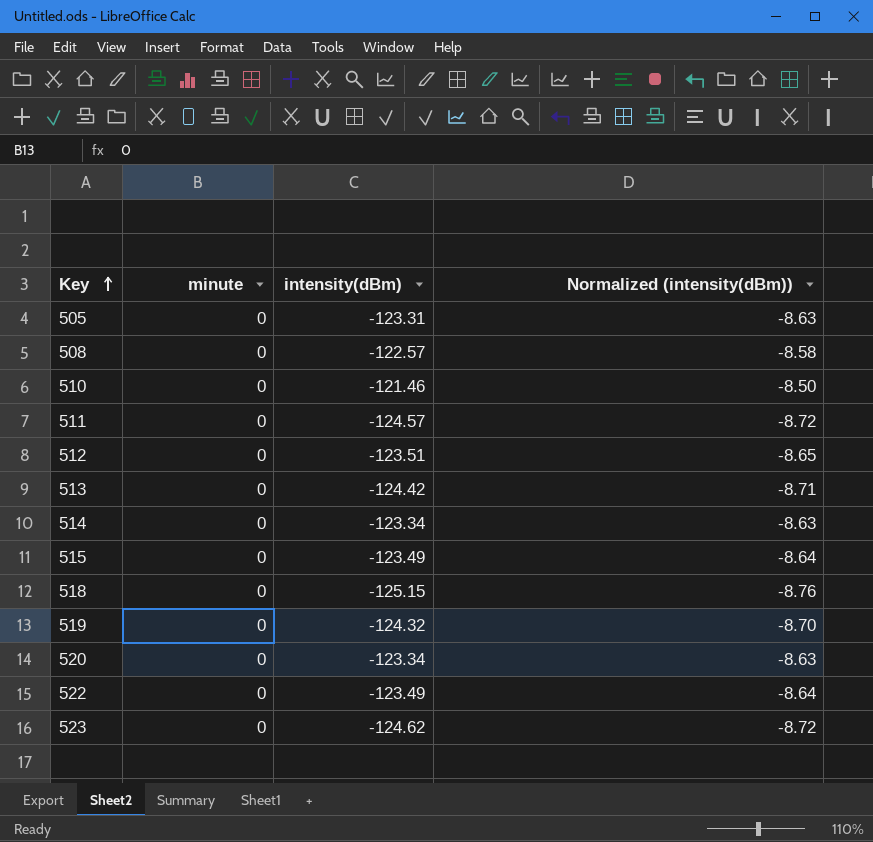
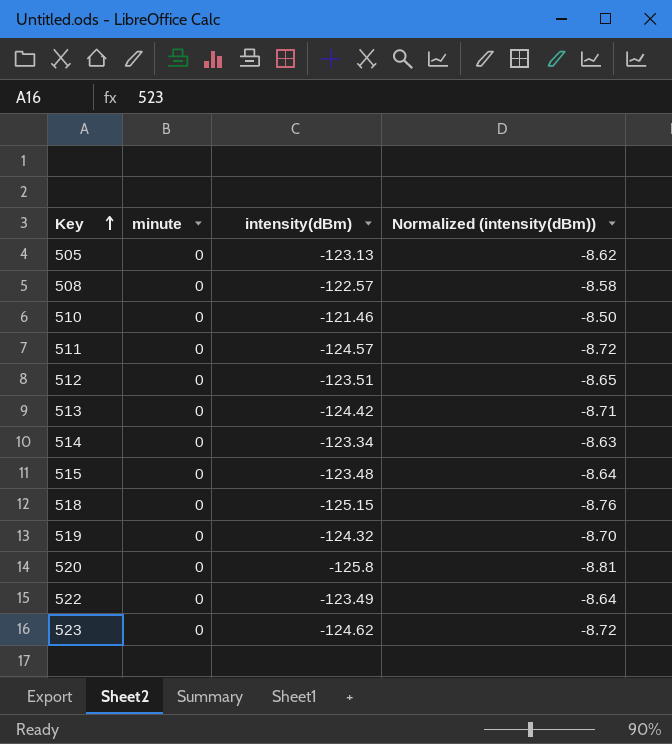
505 | intensity(dBm): -123.31 -> -123.13
505 | Normalized (intensity(dBm)): -8.63 -> -8.62
515 | intensity(dBm): -123.49 -> -123.48
520 | intensity(dBm): -123.34 -> -125.8
520 | Normalized (intensity(dBm)): -8.63 -> -8.81

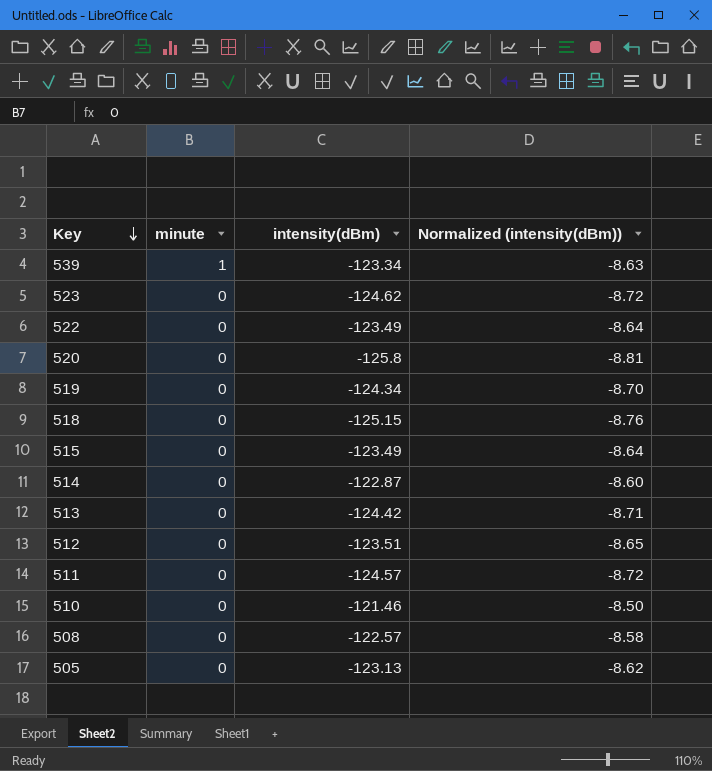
row order: Key ascending -> Key descending
row 539: none -> 1 | -123.34 | -8.63
519 | intensity(dBm): -124.32 -> -124.34
515 | intensity(dBm): -123.48 -> -123.49
514 | intensity(dBm): -123.34 -> -122.87
514 | Normalized (intensity(dBm)): -8.63 -> -8.60

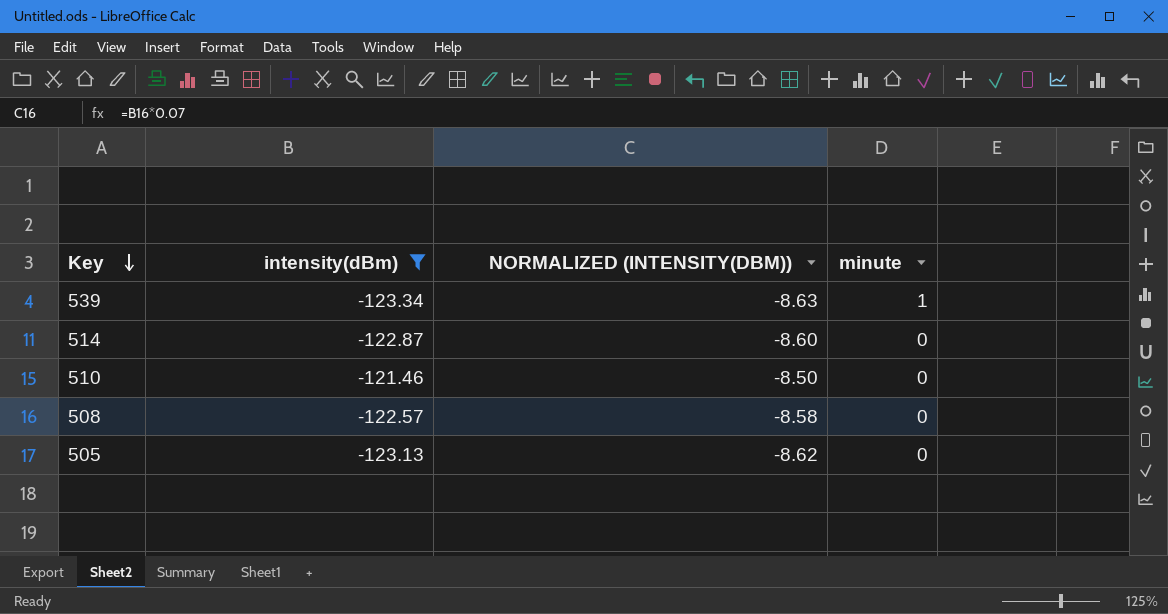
filter: none -> intensity(dBm) >= -123.34
column name: Normalized (intensity(dBm)) -> NORMALIZED (INTENSITY(DBM))
column minute | position: 2 -> 4

